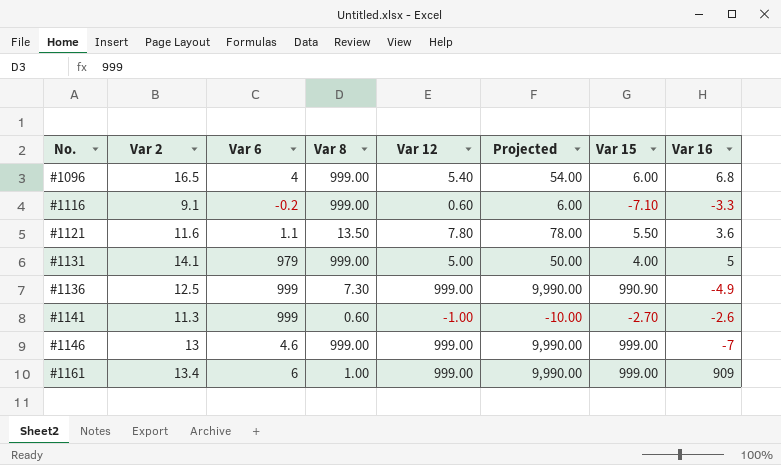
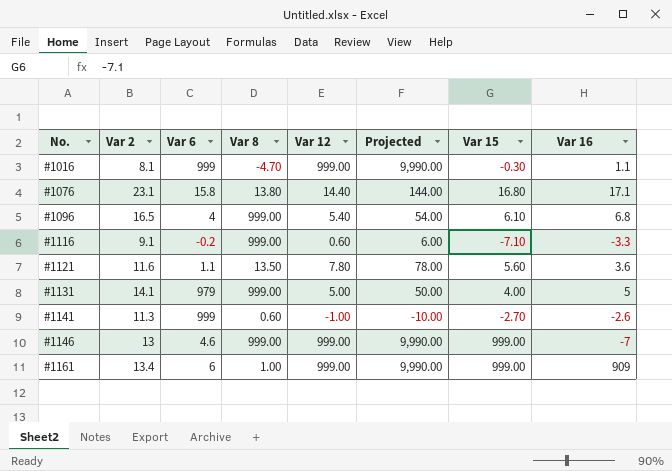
row #1136: 12.5 | 999 | 7.30 | 999.00 | 9,990.00 | 990.90 | -4.9 -> none
row #1016: none -> 8.1 | 999 | -4.70 | 999.00 | 9,990.00 | -0.30 | 1.1
row #1076: none -> 23.1 | 15.8 | 13.80 | 14.40 | 144.00 | 16.80 | 17.1
#1096 | Var 15: 6.00 -> 6.10
#1121 | Var 15: 5.50 -> 5.60

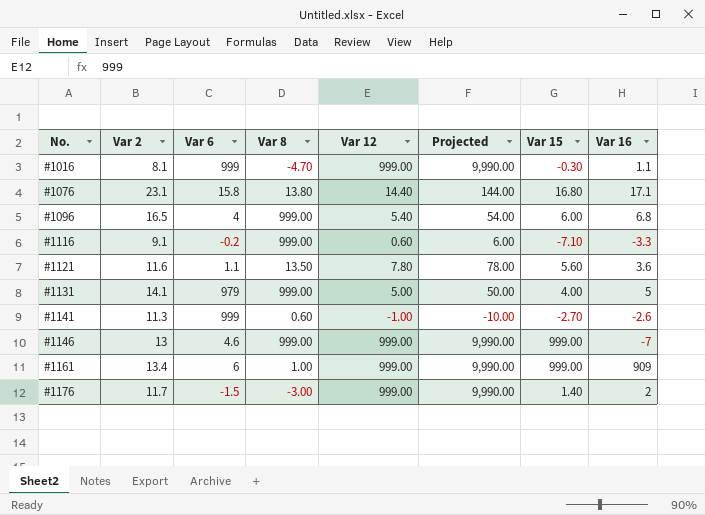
#1096 | Var 15: 6.10 -> 6.00
row #1176: none -> 11.7 | -1.5 | -3.00 | 999.00 | 9,990.00 | 1.40 | 2

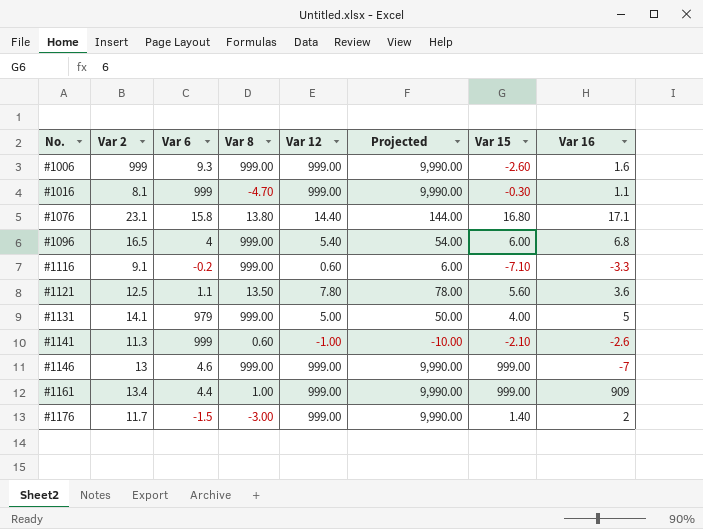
row #1006: none -> 999 | 9.3 | 999.00 | 999.00 | 9,990.00 | -2.60 | 1.6
#1121 | Var 2: 11.6 -> 12.5
#1141 | Var 15: -2.70 -> -2.10
#1161 | Var 6: 6 -> 4.4

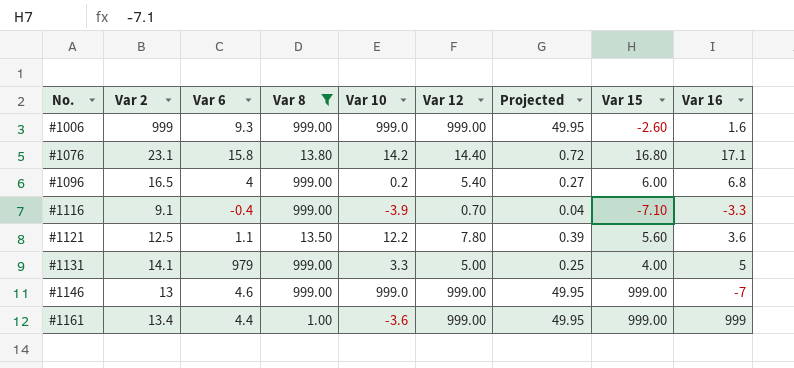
filter: none -> Var 8 >= 1.00
column Var 10 | position: none -> 5
column Projected | formula: [Var 12] * 10 -> [Var 12] * 0.05
#1116 | Var 6: -0.2 -> -0.4
#1116 | Var 12: 0.60 -> 0.70
#1161 | Var 16: 909 -> 999

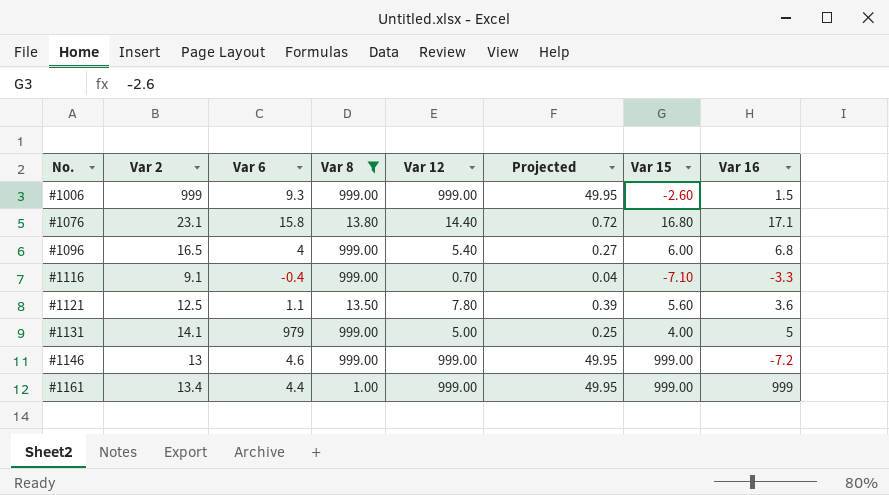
column Var 10 | position: 5 -> none
#1006 | Var 16: 1.6 -> 1.5
#1146 | Var 16: -7 -> -7.2

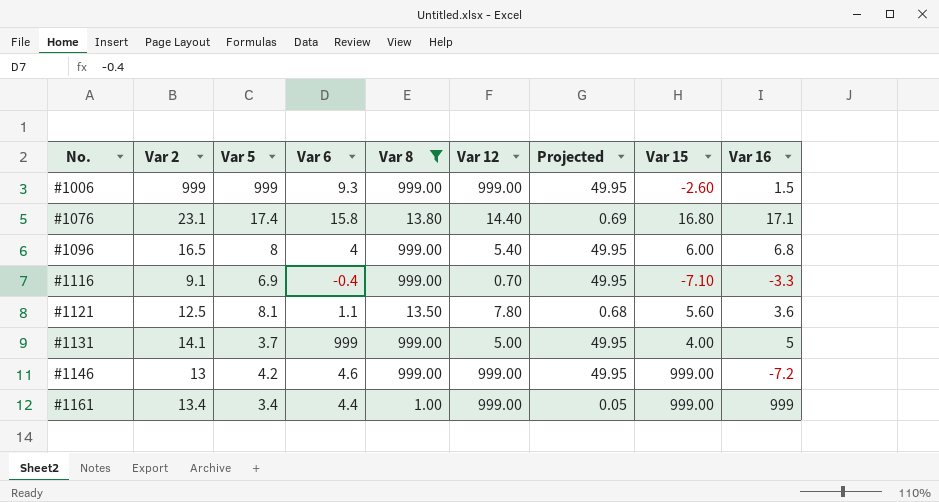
column Var 5 | position: none -> 3
column Projected | formula: [Var 12] * 0.05 -> [Var 8] * 0.05
#1131 | Var 6: 979 -> 999

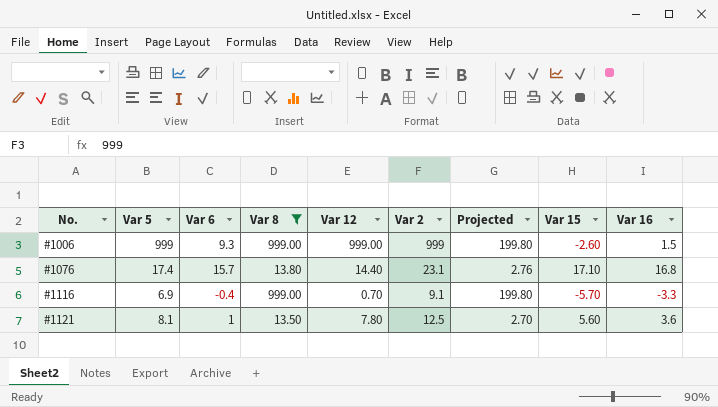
column Var 2 | position: 2 -> 6
column Projected | formula: [Var 8] * 0.05 -> [Var 8] * 0.2
row #1096: 16.5 | 8 | 4 | 999.00 | 5.40 | 49.95 | 6.00 | 6.8 -> none
row #1131: 14.1 | 3.7 | 999 | 999.00 | 5.00 | 49.95 | 4.00 | 5 -> none
row #1146: 13 | 4.2 | 4.6 | 999.00 | 999.00 | 49.95 | 999.00 | -7.2 -> none
row #1161: 13.4 | 3.4 | 4.4 | 1.00 | 999.00 | 0.05 | 999.00 | 999 -> none
#1076 | Var 6: 15.8 -> 15.7
#1076 | Var 15: 16.80 -> 17.10
#1076 | Var 16: 17.1 -> 16.8
#1116 | Var 15: -7.10 -> -5.70
#1121 | Var 6: 1.1 -> 1

